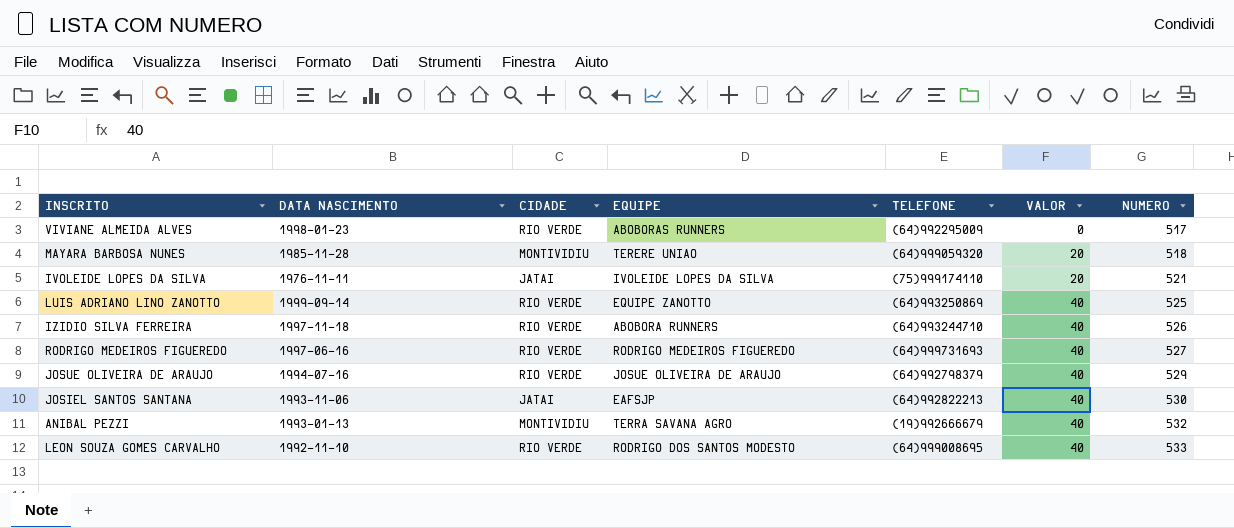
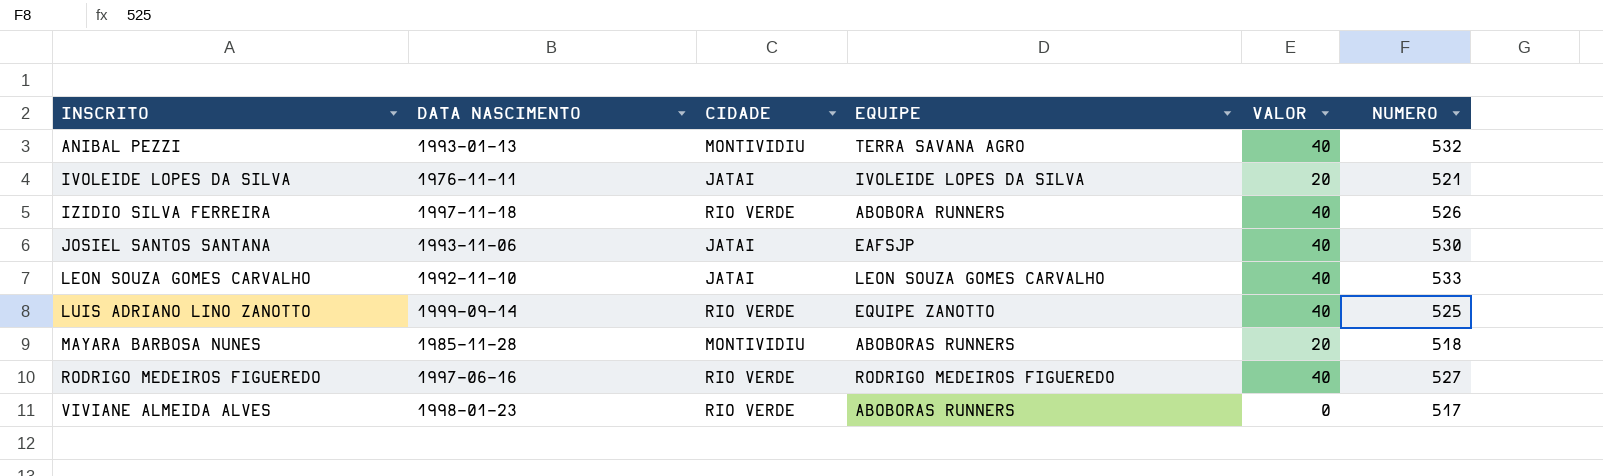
row order: VALOR ascending -> INSCRITO ascending
column TELEFONE | position: 5 -> none
row JOSUE OLIVEIRA DE ARAUJO: 1994-07-16 | RIO VERDE | JOSUE OLIVEIRA DE ARAUJO | (64)992798379 | 40 | 529 -> none
LEON SOUZA GOMES CARVALHO | CIDADE: RIO VERDE -> JATAI
LEON SOUZA GOMES CARVALHO | EQUIPE: RODRIGO DOS SANTOS MODESTO -> LEON SOUZA GOMES CARVALHO
MAYARA BARBOSA NUNES | EQUIPE: TERERE UNIAO -> ABOBORAS RUNNERS

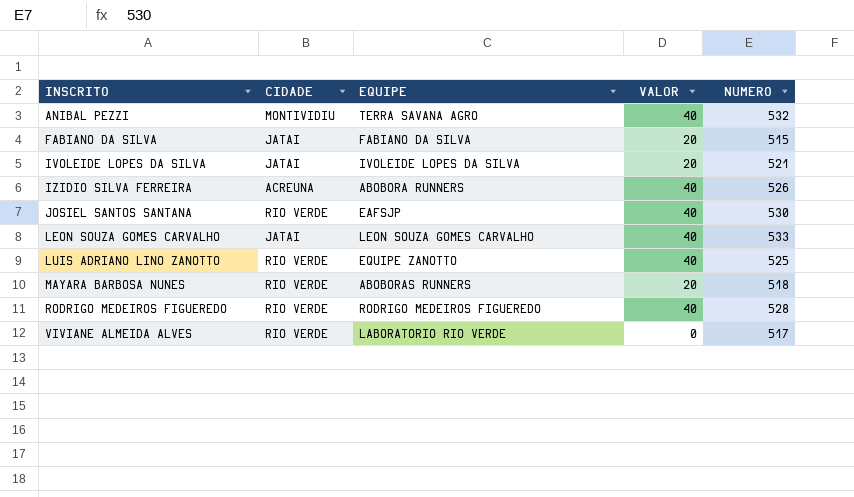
column DATA NASCIMENTO | position: 2 -> none
row FABIANO DA SILVA: none -> JATAI | FABIANO DA SILVA | 20 | 515
IZIDIO SILVA FERREIRA | CIDADE: RIO VERDE -> ACREUNA
JOSIEL SANTOS SANTANA | CIDADE: JATAI -> RIO VERDE
MAYARA BARBOSA NUNES | CIDADE: MONTIVIDIU -> RIO VERDE
RODRIGO MEDEIROS FIGUEREDO | NUMERO: 527 -> 528
VIVIANE ALMEIDA ALVES | EQUIPE: ABOBORAS RUNNERS -> LABORATORIO RIO VERDE

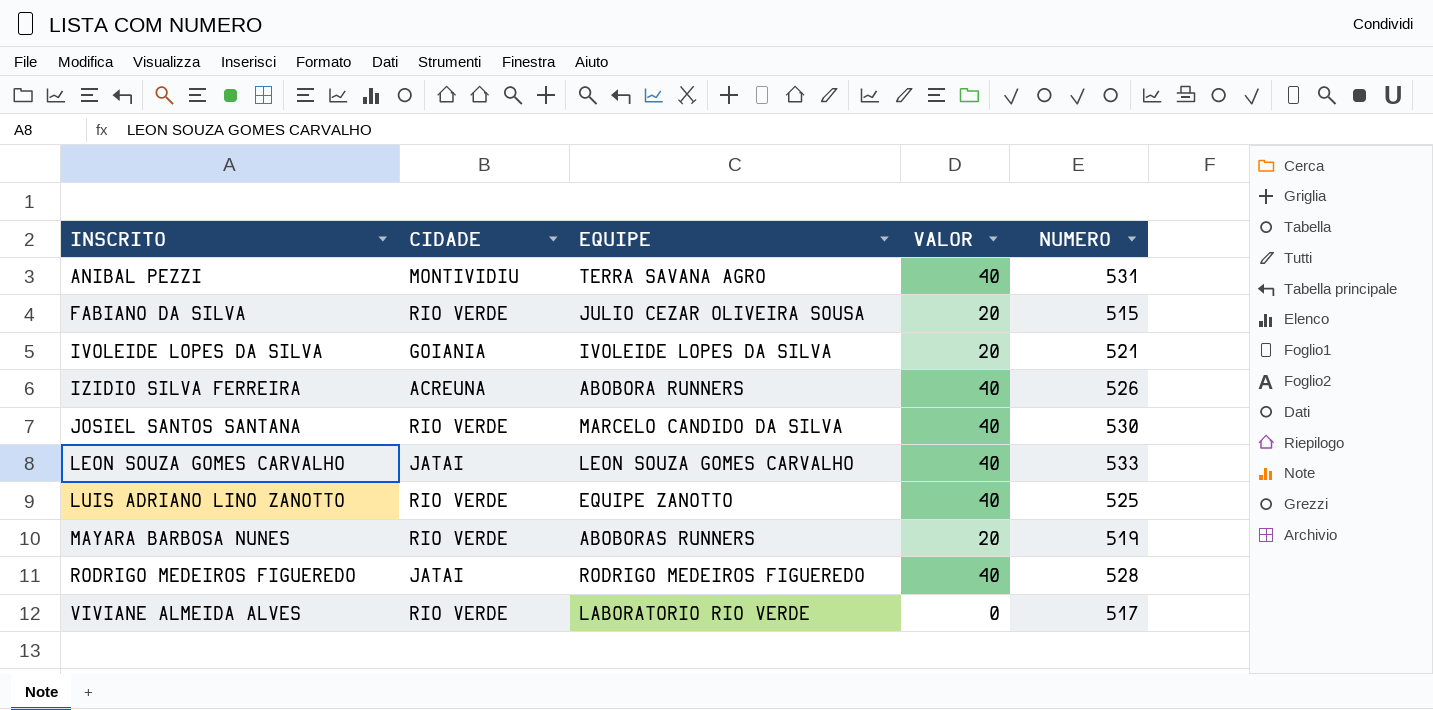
ANIBAL PEZZI | NUMERO: 532 -> 531
FABIANO DA SILVA | CIDADE: JATAI -> RIO VERDE
FABIANO DA SILVA | EQUIPE: FABIANO DA SILVA -> JULIO CEZAR OLIVEIRA SOUSA
IVOLEIDE LOPES DA SILVA | CIDADE: JATAI -> GOIANIA
JOSIEL SANTOS SANTANA | EQUIPE: EAFSJP -> MARCELO CANDIDO DA SILVA
MAYARA BARBOSA NUNES | NUMERO: 518 -> 519
RODRIGO MEDEIROS FIGUEREDO | CIDADE: RIO VERDE -> JATAI

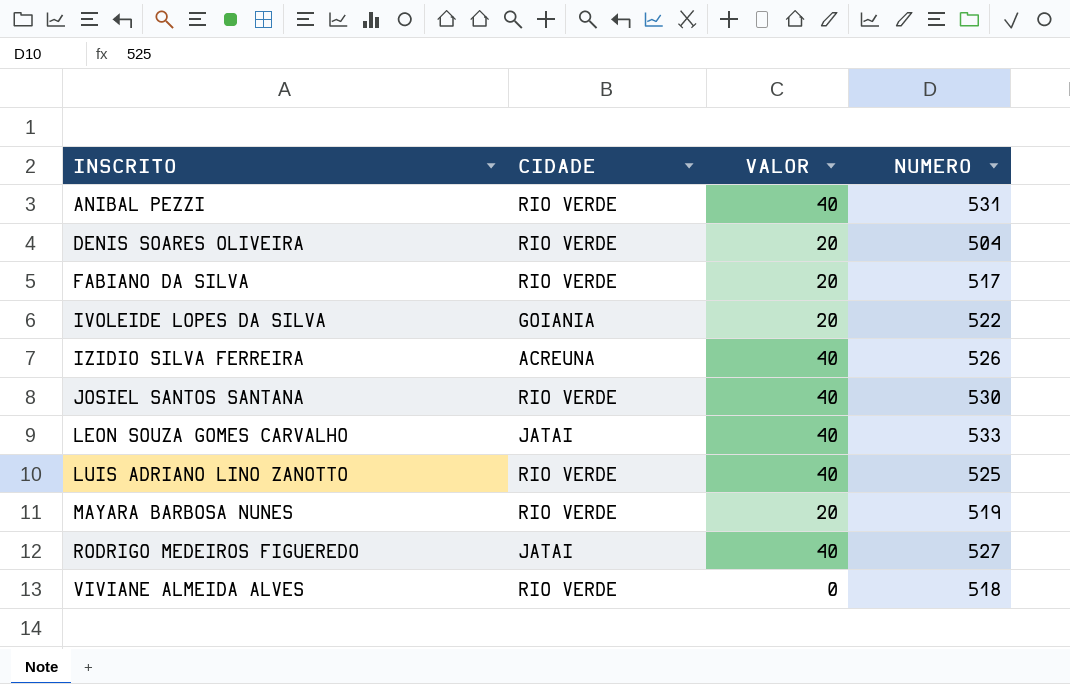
column EQUIPE | position: 3 -> none
ANIBAL PEZZI | CIDADE: MONTIVIDIU -> RIO VERDE
row DENIS SOARES OLIVEIRA: none -> RIO VERDE | 20 | 504
FABIANO DA SILVA | NUMERO: 515 -> 517
IVOLEIDE LOPES DA SILVA | NUMERO: 521 -> 522
RODRIGO MEDEIROS FIGUEREDO | NUMERO: 528 -> 527
VIVIANE ALMEIDA ALVES | NUMERO: 517 -> 518

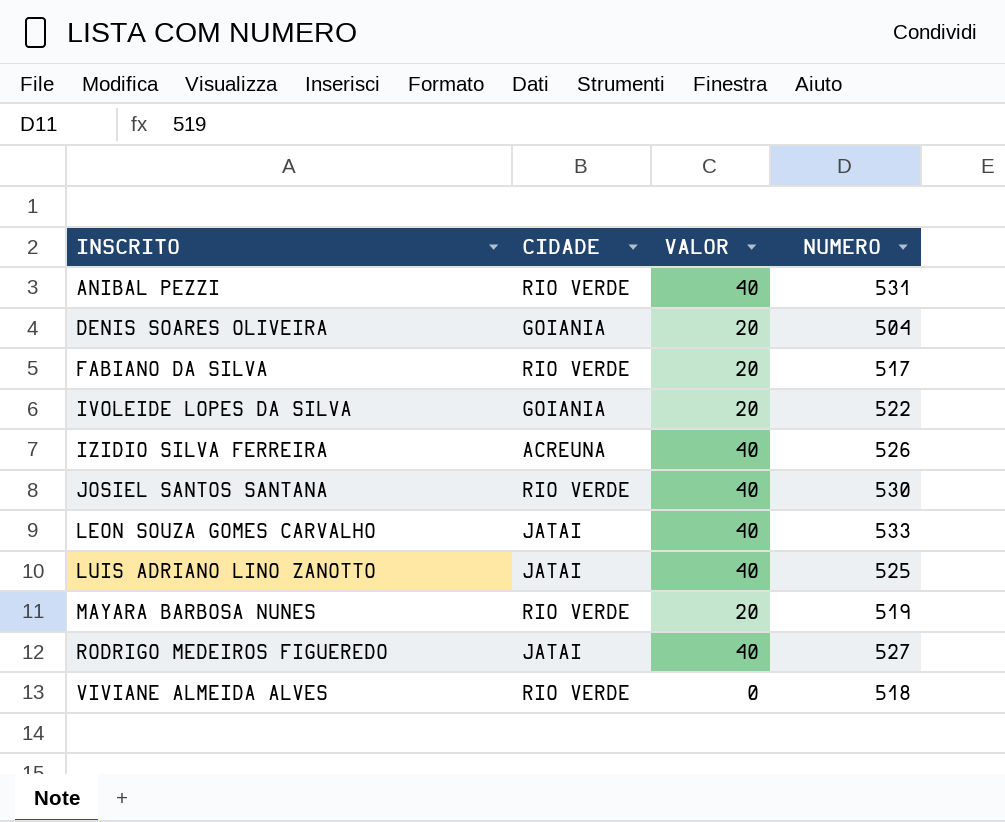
DENIS SOARES OLIVEIRA | CIDADE: RIO VERDE -> GOIANIA
LUIS ADRIANO LINO ZANOTTO | CIDADE: RIO VERDE -> JATAI

